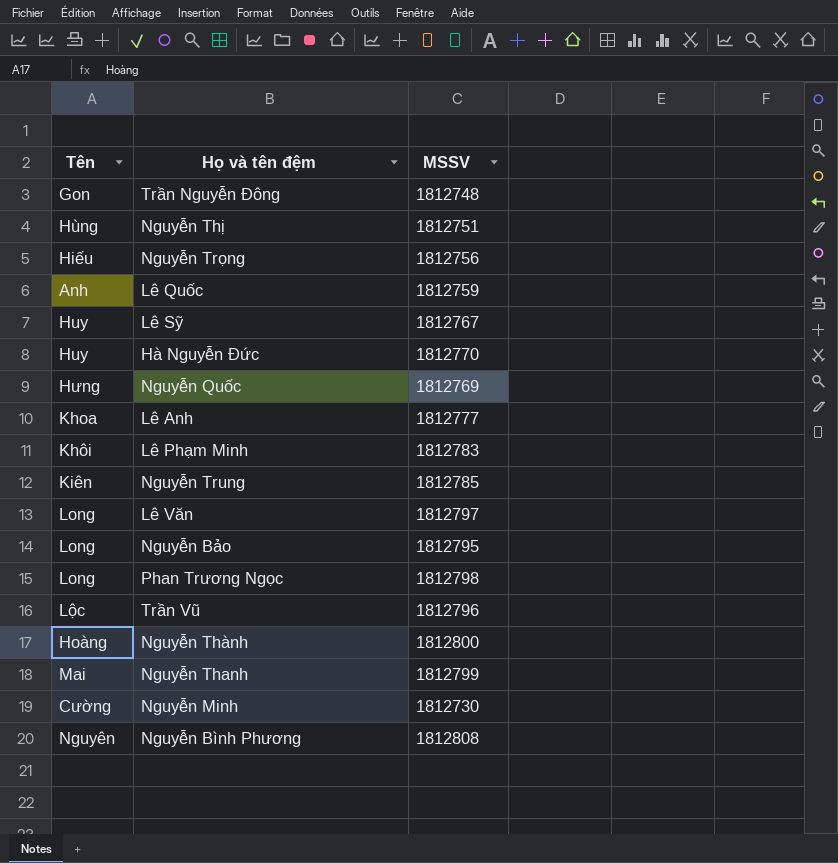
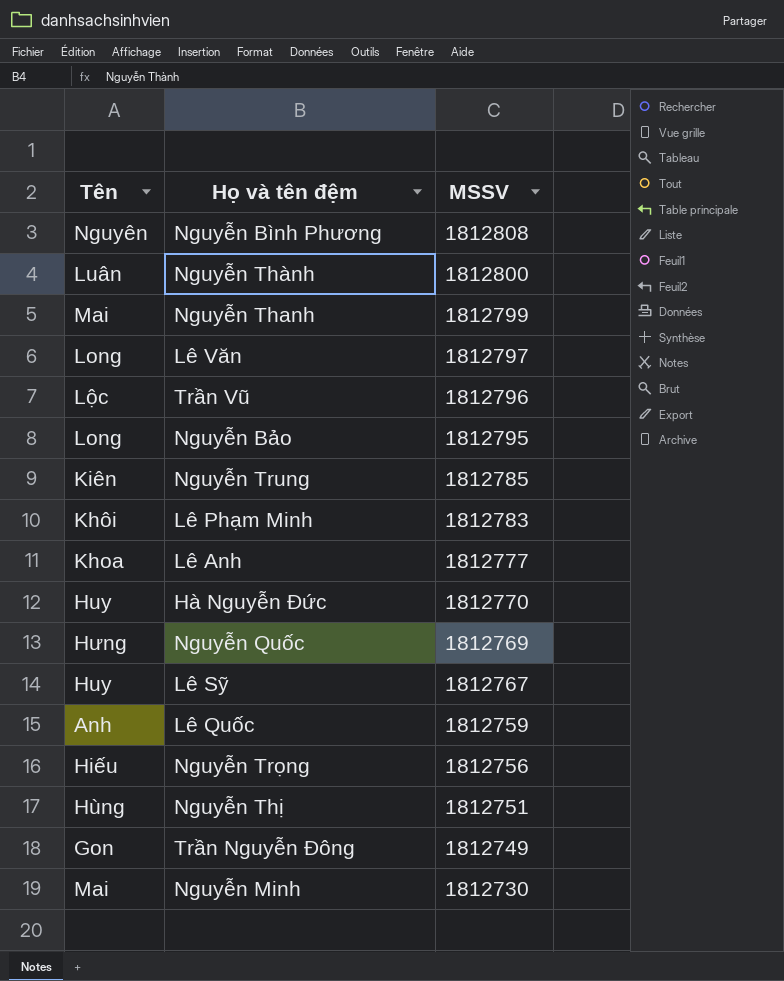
row order: none -> MSSV descending
row Phan Trương Ngọc: Long | 1812798 -> none
Nguyễn Thành | Tên: Hoàng -> Luân
Trần Nguyễn Đông | MSSV: 1812748 -> 1812749
Nguyễn Minh | Tên: Cường -> Mai

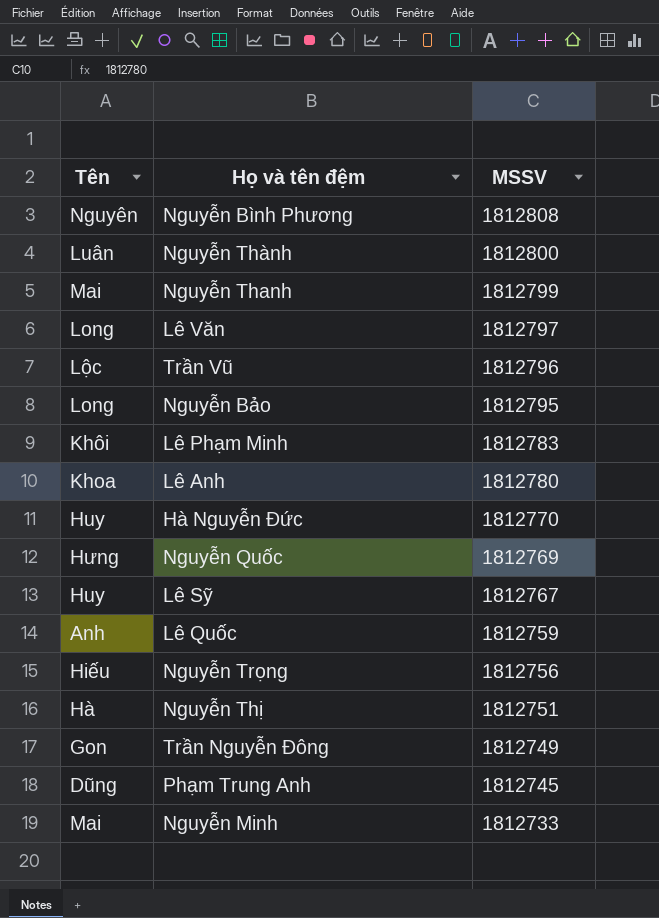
row Nguyễn Trung: Kiên | 1812785 -> none
Lê Anh | MSSV: 1812777 -> 1812780
Nguyễn Thị | Tên: Hùng -> Hà
row Phạm Trung Anh: none -> Dũng | 1812745
Nguyễn Minh | MSSV: 1812730 -> 1812733

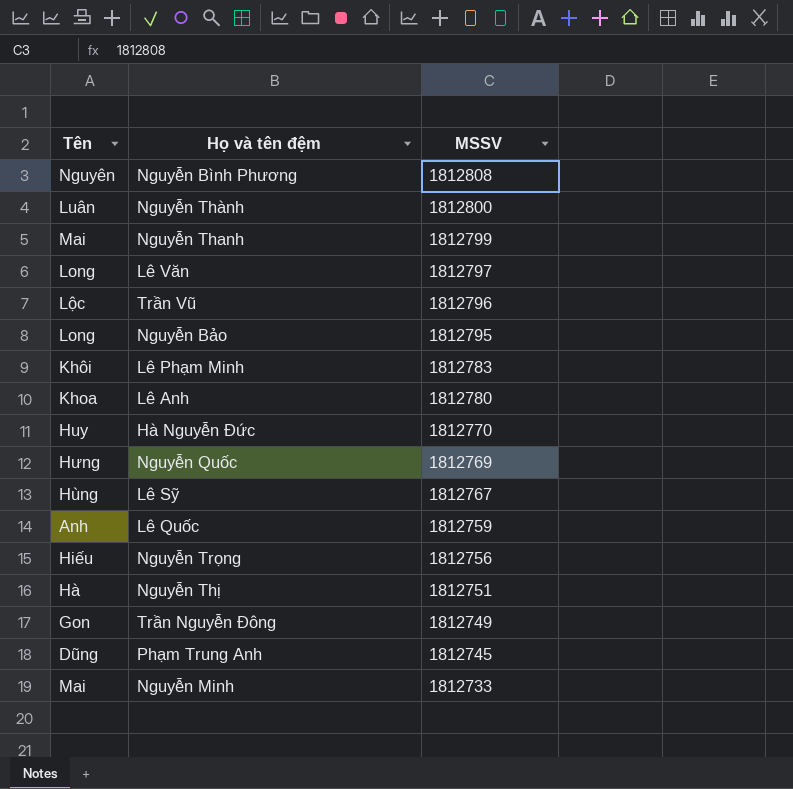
Lê Sỹ | Tên: Huy -> Hùng

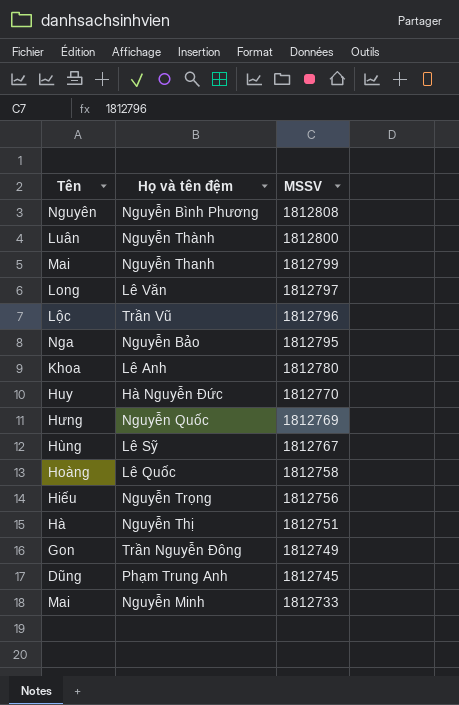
row Lê Phạm Minh: Khôi | 1812783 -> none
Nguyễn Bảo | Tên: Long -> Nga
Lê Quốc | Tên: Anh -> Hoàng
Lê Quốc | MSSV: 1812759 -> 1812758

